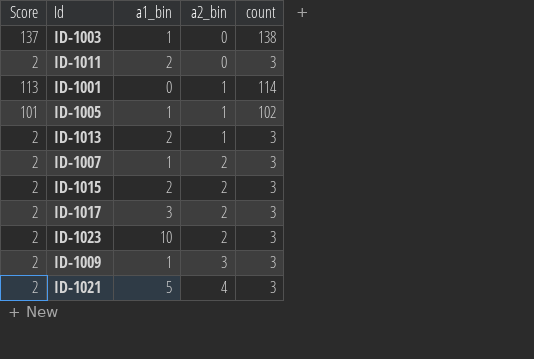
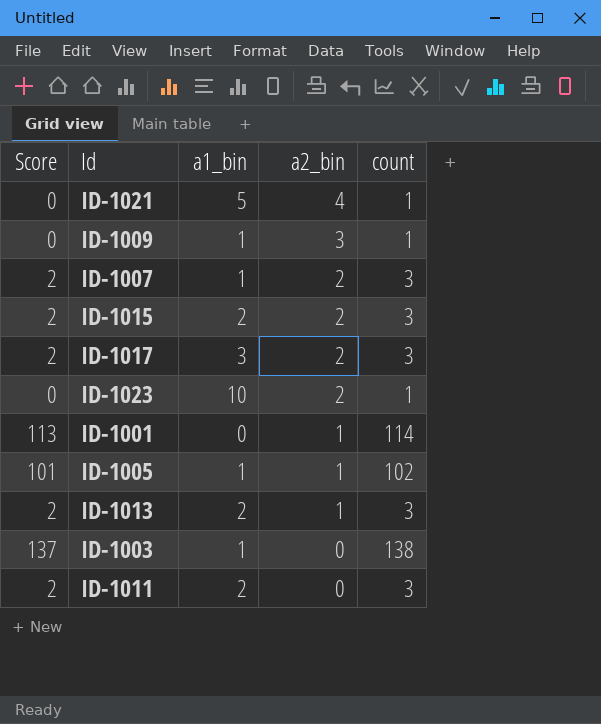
row order: a2_bin ascending -> a2_bin descending
ID-1021 | Score: 2 -> 0
ID-1021 | count: 3 -> 1
ID-1009 | Score: 2 -> 0
ID-1009 | count: 3 -> 1
ID-1023 | Score: 2 -> 0
ID-1023 | count: 3 -> 1

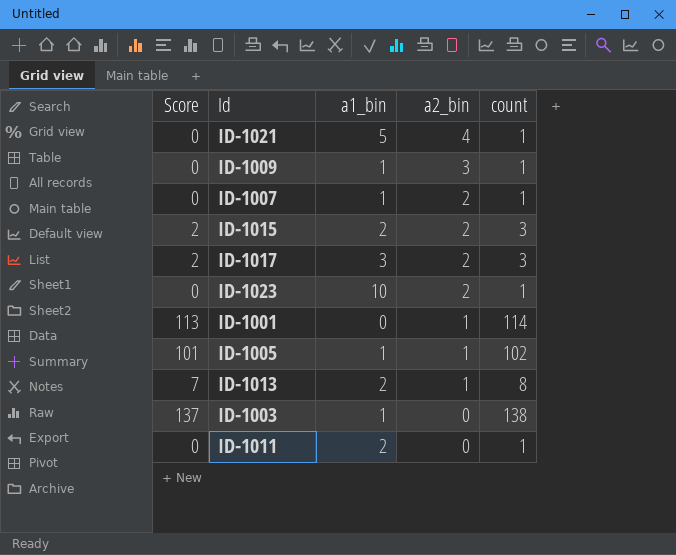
ID-1007 | Score: 2 -> 0
ID-1007 | count: 3 -> 1
ID-1013 | Score: 2 -> 7
ID-1013 | count: 3 -> 8
ID-1011 | Score: 2 -> 0
ID-1011 | count: 3 -> 1

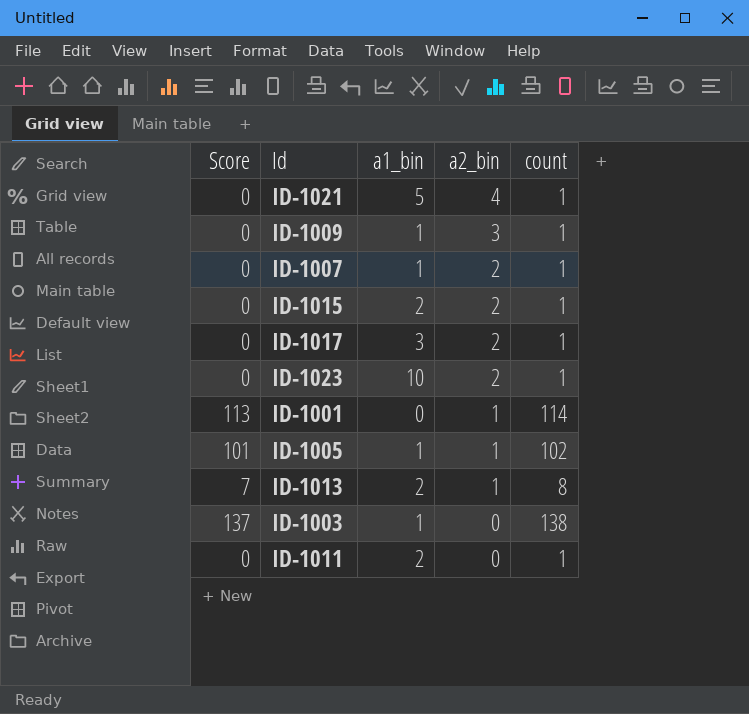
ID-1015 | Score: 2 -> 0
ID-1015 | count: 3 -> 1
ID-1017 | Score: 2 -> 0
ID-1017 | count: 3 -> 1

